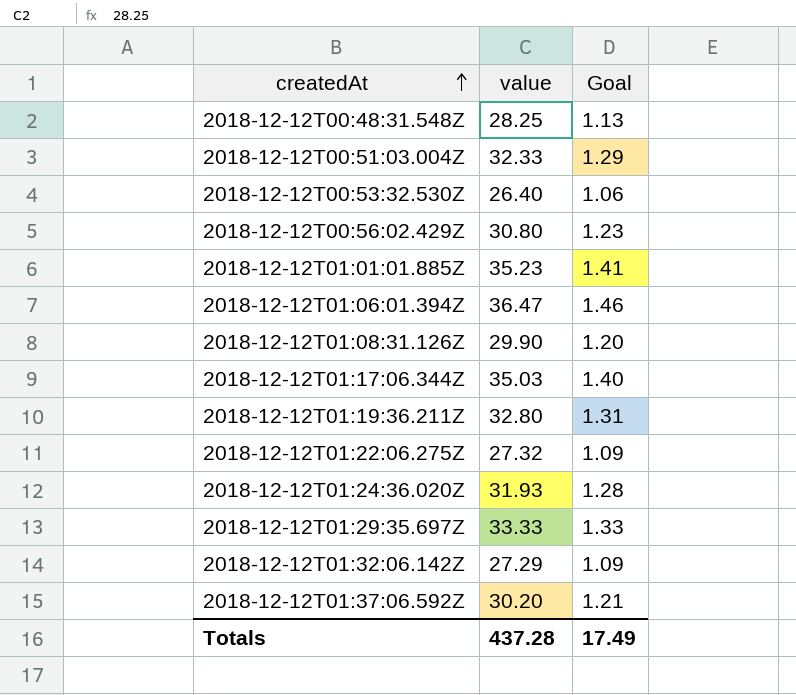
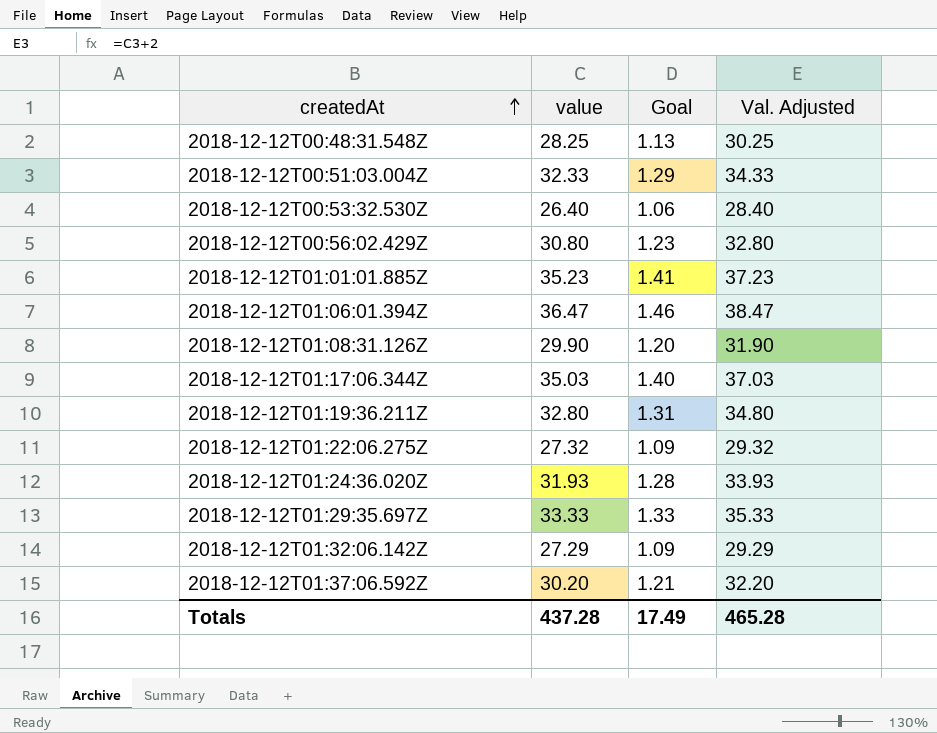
column Val. Adjusted | formula: none -> [value] + 2

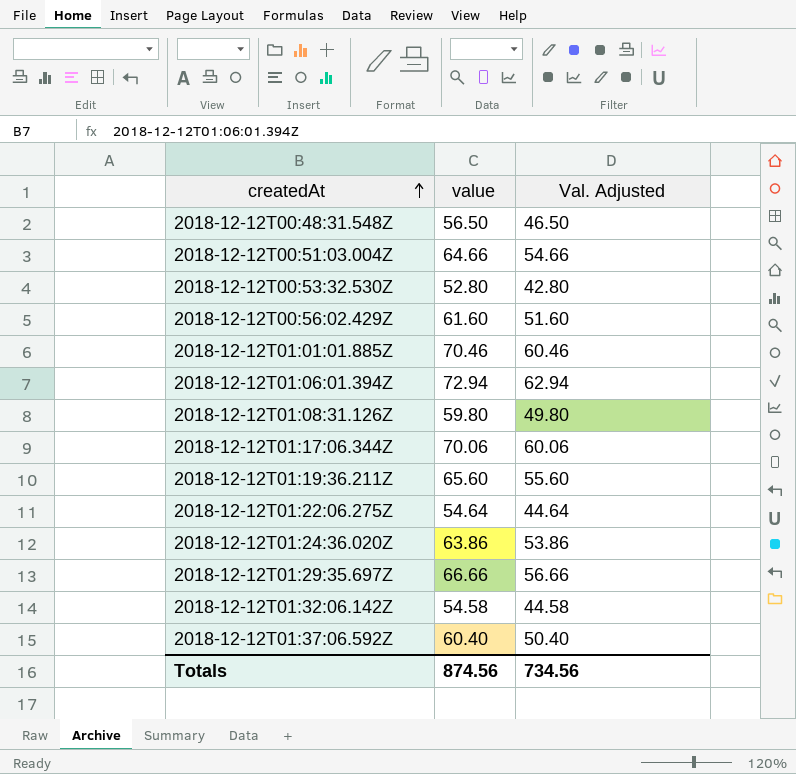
column Goal | formula: [value] * 0.04 -> none
column Val. Adjusted | formula: [value] + 2 -> [value] - 10
2018-12-12T00:48:31.548Z | value: 28.25 -> 56.50
2018-12-12T00:51:03.004Z | value: 32.33 -> 64.66
2018-12-12T00:53:32.530Z | value: 26.40 -> 52.80
2018-12-12T00:56:02.429Z | value: 30.80 -> 61.60
2018-12-12T01:01:01.885Z | value: 35.23 -> 70.46
2018-12-12T01:06:01.394Z | value: 36.47 -> 72.94
2018-12-12T01:08:31.126Z | value: 29.90 -> 59.80
2018-12-12T01:17:06.344Z | value: 35.03 -> 70.06
2018-12-12T01:19:36.211Z | value: 32.80 -> 65.60
2018-12-12T01:22:06.275Z | value: 27.32 -> 54.64
2018-12-12T01:24:36.020Z | value: 31.93 -> 63.86
2018-12-12T01:29:35.697Z | value: 33.33 -> 66.66
2018-12-12T01:32:06.142Z | value: 27.29 -> 54.58
2018-12-12T01:37:06.592Z | value: 30.20 -> 60.40
Totals | value: 437.28 -> 874.56
Totals | Val. Adjusted: 465.28 -> 734.56

